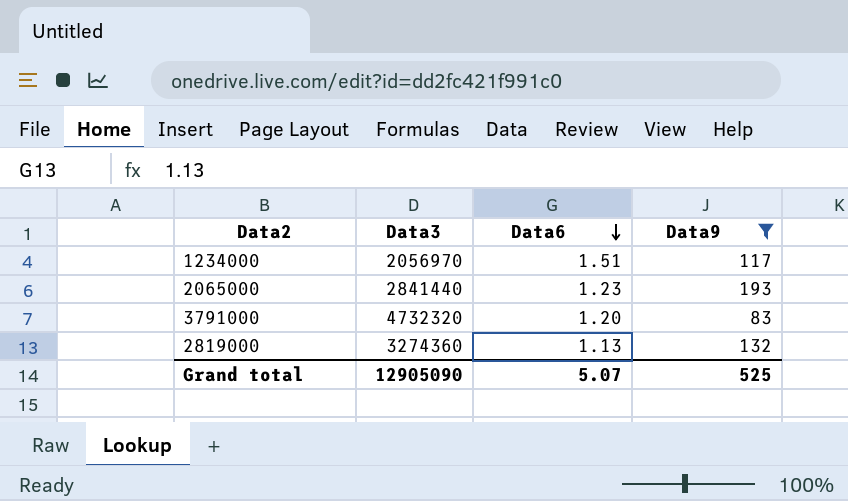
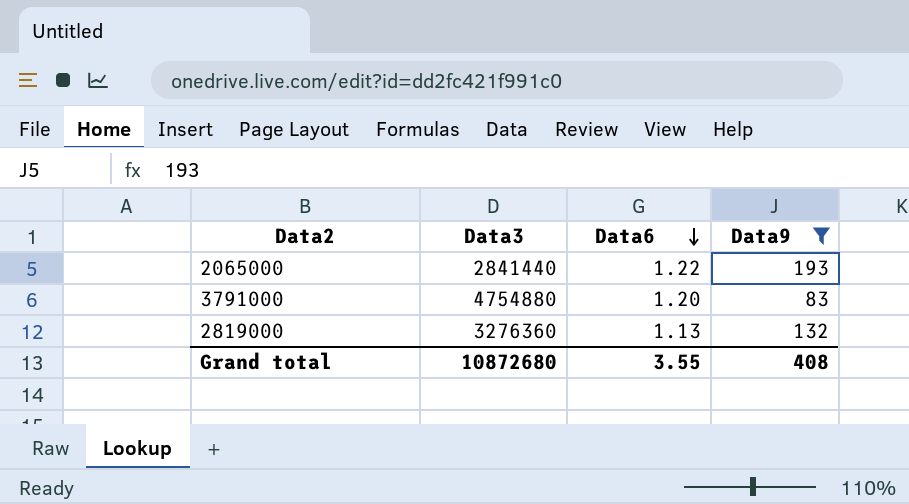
row 1234000: 2056970 | 1.51 | 117 -> none
2065000 | Data6: 1.23 -> 1.22
3791000 | Data3: 4732320 -> 4754880
2819000 | Data3: 3274360 -> 3276360
Grand total | Data3: 12905090 -> 10872680
Grand total | Data6: 5.07 -> 3.55
Grand total | Data9: 525 -> 408

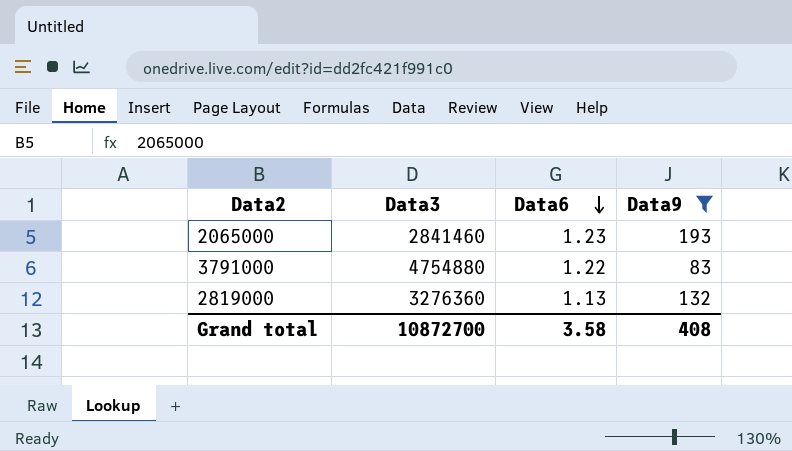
2065000 | Data3: 2841440 -> 2841460
2065000 | Data6: 1.22 -> 1.23
3791000 | Data6: 1.20 -> 1.22
Grand total | Data3: 10872680 -> 10872700
Grand total | Data6: 3.55 -> 3.58

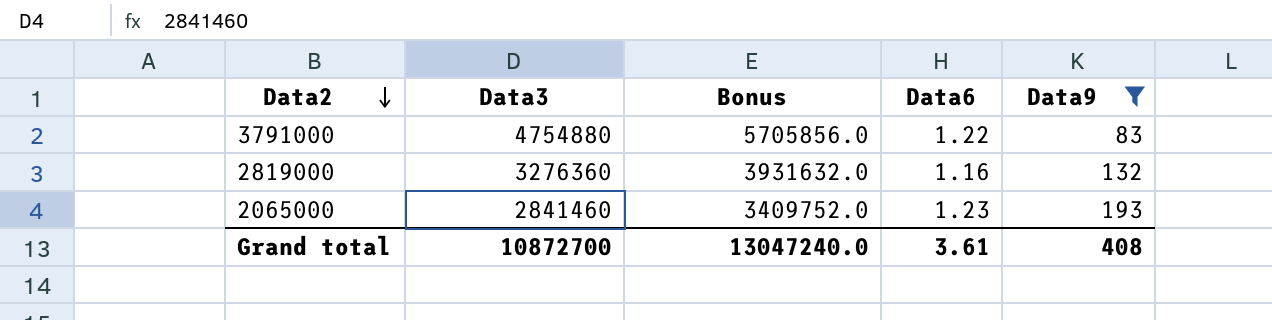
row order: Data6 descending -> Data2 descending
column Bonus | formula: none -> [Data3] * 1.2
2819000 | Data6: 1.13 -> 1.16
Grand total | Data6: 3.58 -> 3.61

